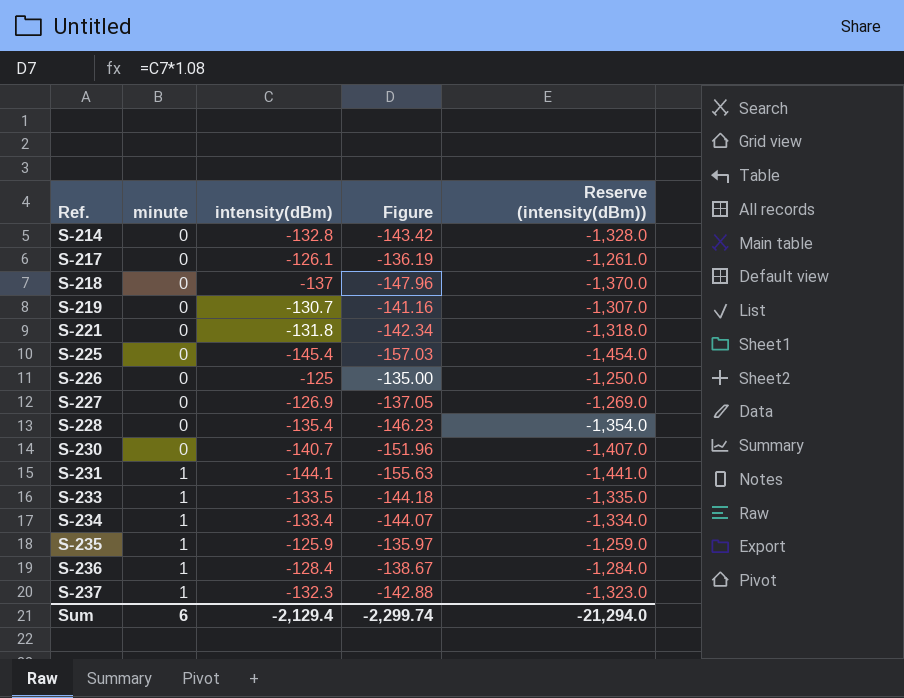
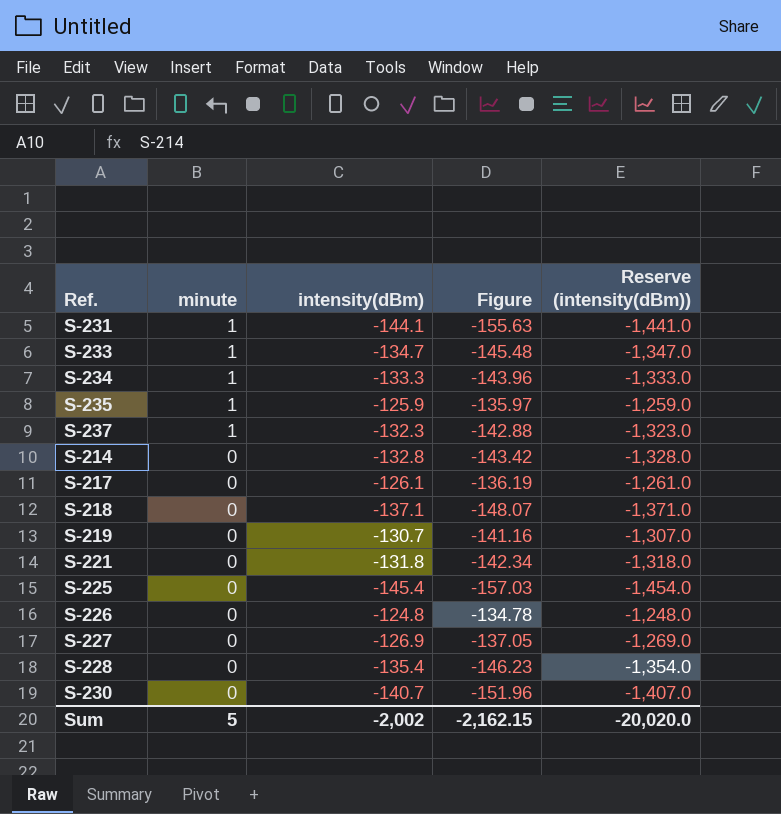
row order: Ref. ascending -> minute descending
row S-236: 1 | -128.4 | -138.67 | -1,284.0 -> none
S-233 | intensity(dBm): -133.5 -> -134.7
S-233 | Figure: -144.18 -> -145.48
S-233 | Reserve (intensity(dBm)): -1,335.0 -> -1,347.0
S-234 | intensity(dBm): -133.4 -> -133.3
S-234 | Figure: -144.07 -> -143.96
S-234 | Reserve (intensity(dBm)): -1,334.0 -> -1,333.0
S-218 | intensity(dBm): -137 -> -137.1
S-218 | Figure: -147.96 -> -148.07
S-218 | Reserve (intensity(dBm)): -1,370.0 -> -1,371.0
S-226 | intensity(dBm): -125 -> -124.8
S-226 | Figure: -135.00 -> -134.78
S-226 | Reserve (intensity(dBm)): -1,250.0 -> -1,248.0
Sum | minute: 6 -> 5
Sum | intensity(dBm): -2,129.4 -> -2,002
Sum | Figure: -2,299.74 -> -2,162.15
Sum | Reserve (intensity(dBm)): -21,294.0 -> -20,020.0

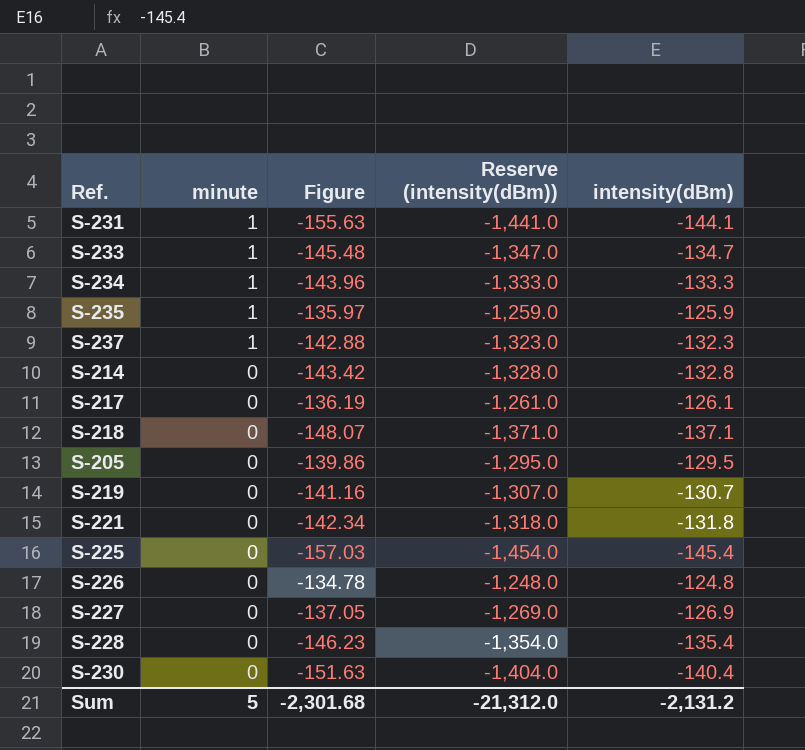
column intensity(dBm) | position: 3 -> 5
row S-205: none -> 0 | -139.86 | -1,295.0 | -129.5
S-230 | Figure: -151.96 -> -151.63
S-230 | Reserve (intensity(dBm)): -1,407.0 -> -1,404.0
S-230 | intensity(dBm): -140.7 -> -140.4
Sum | Figure: -2,162.15 -> -2,301.68
Sum | Reserve (intensity(dBm)): -20,020.0 -> -21,312.0
Sum | intensity(dBm): -2,002 -> -2,131.2

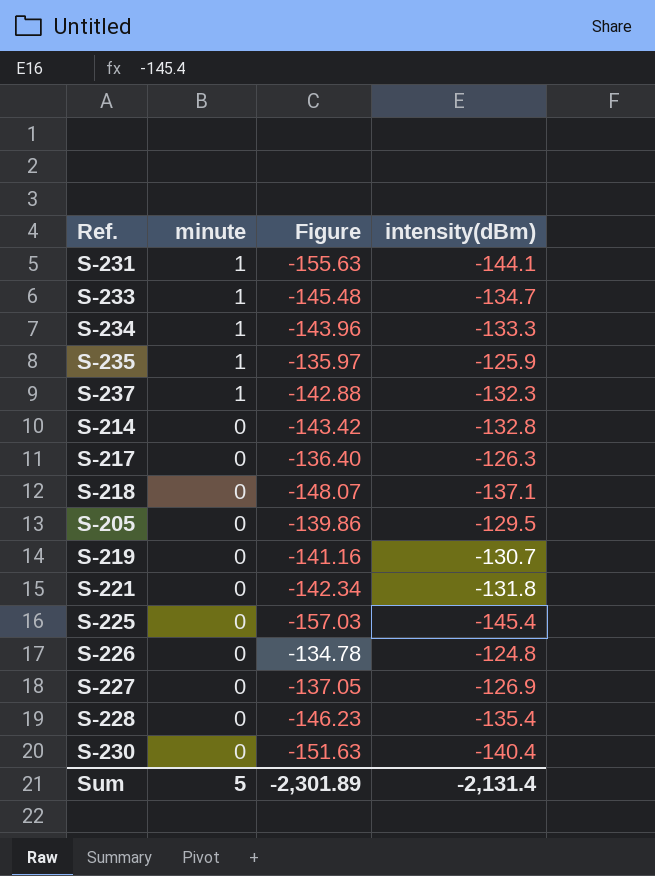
column Reserve (intensity(dBm)) | formula: [intensity(dBm)] * 10 -> none
S-217 | Figure: -136.19 -> -136.40
S-217 | intensity(dBm): -126.1 -> -126.3
Sum | Figure: -2,301.68 -> -2,301.89
Sum | intensity(dBm): -2,131.2 -> -2,131.4

